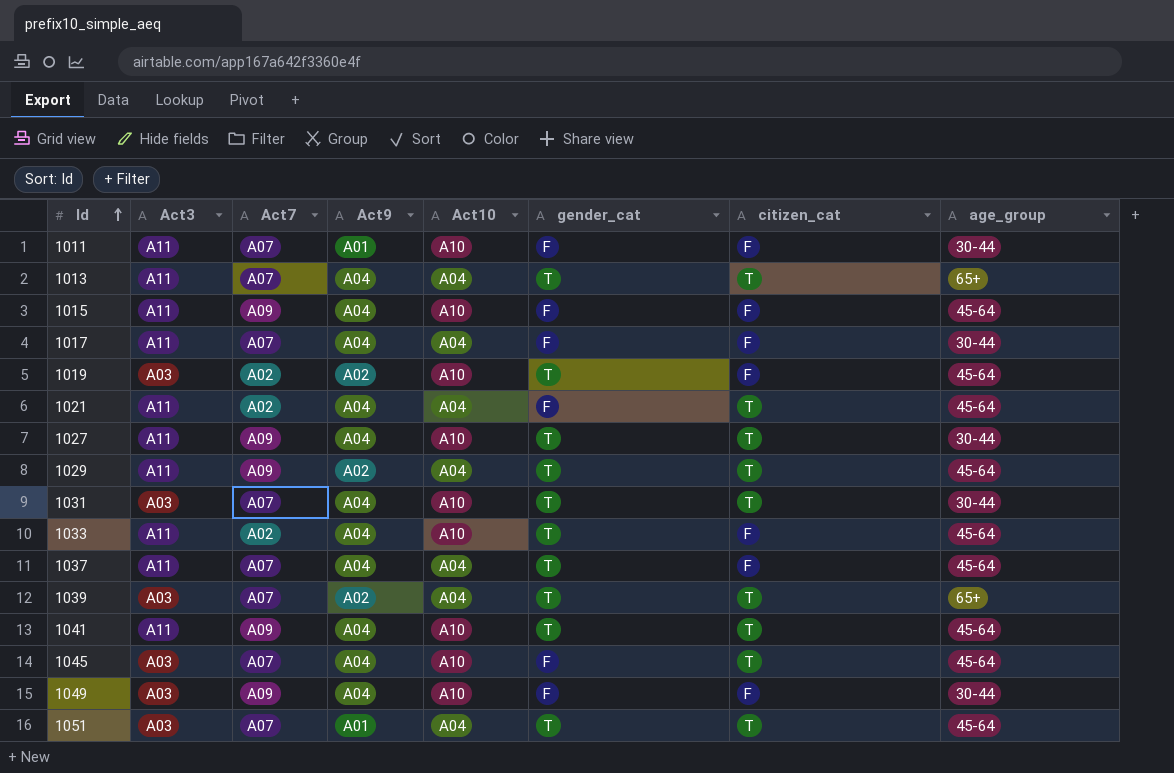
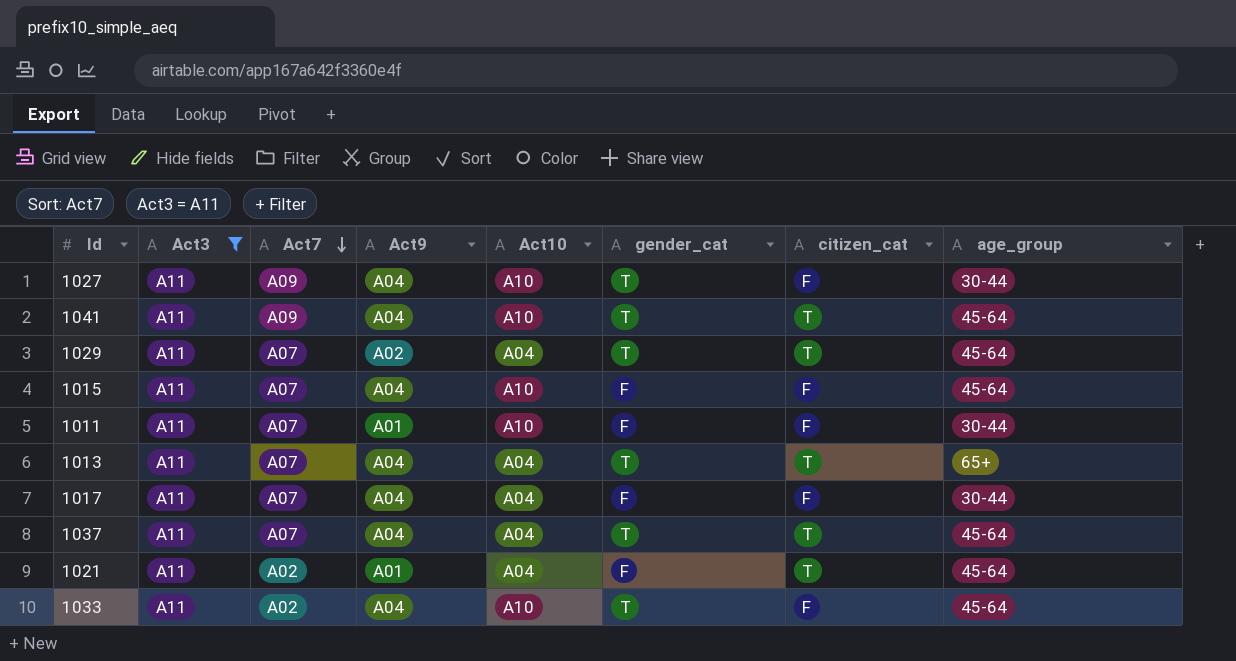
filter: none -> Act3 = A11
row order: Id ascending -> Act7 descending
1027 | citizen_cat: T -> F
1029 | Act7: A09 -> A07
1015 | Act7: A09 -> A07
1037 | citizen_cat: F -> T
1021 | Act9: A04 -> A01

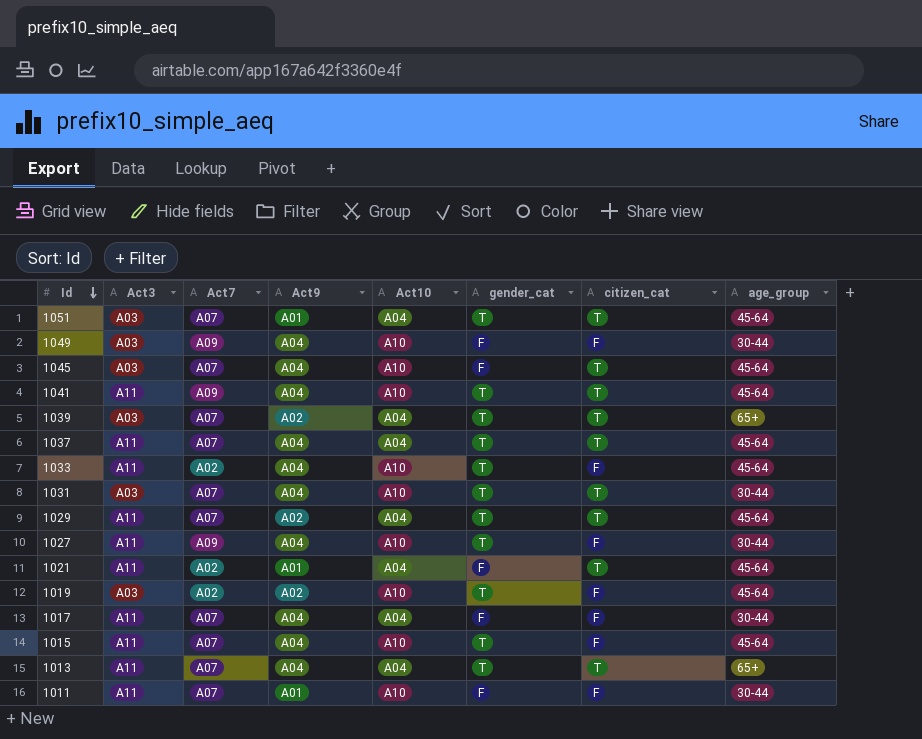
filter: Act3 = A11 -> none
row order: Act7 descending -> Id descending
1015 | gender_cat: F -> T

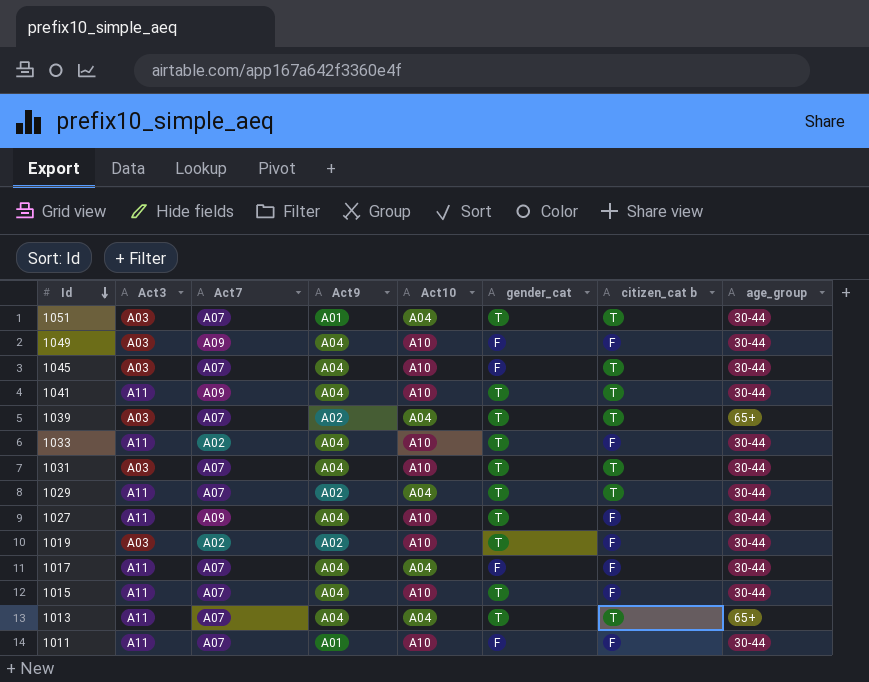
column name: citizen_cat -> citizen_cat b
row 1037: A11 | A07 | A04 | A04 | T | T | 45-64 -> none
row 1021: A11 | A02 | A01 | A04 | F | T | 45-64 -> none
1051 | age_group: 45-64 -> 30-44
1045 | age_group: 45-64 -> 30-44
1041 | age_group: 45-64 -> 30-44
1033 | age_group: 45-64 -> 30-44
1029 | age_group: 45-64 -> 30-44
1019 | age_group: 45-64 -> 30-44
1015 | age_group: 45-64 -> 30-44

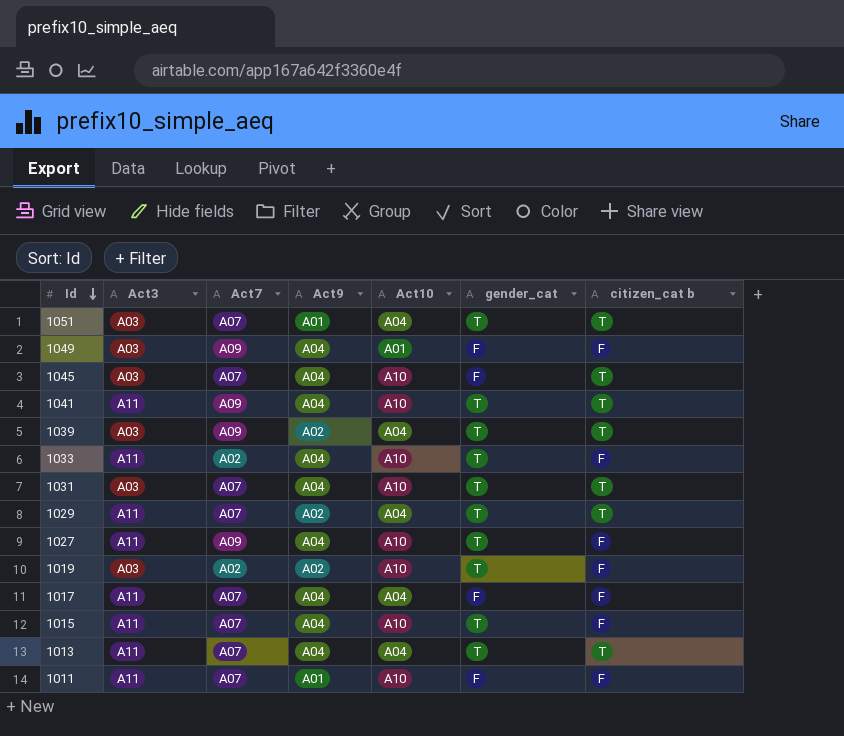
column age_group | position: 8 -> none
1049 | Act10: A10 -> A01
1039 | Act7: A07 -> A09

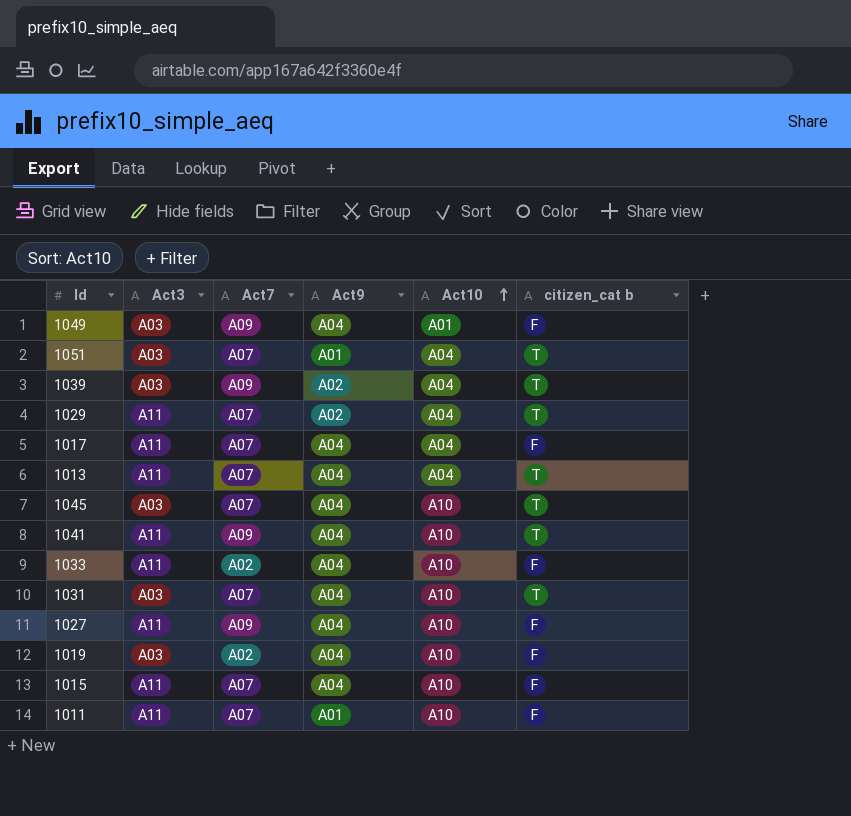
row order: Id descending -> Act10 ascending
column gender_cat | position: 6 -> none
1019 | Act9: A02 -> A04

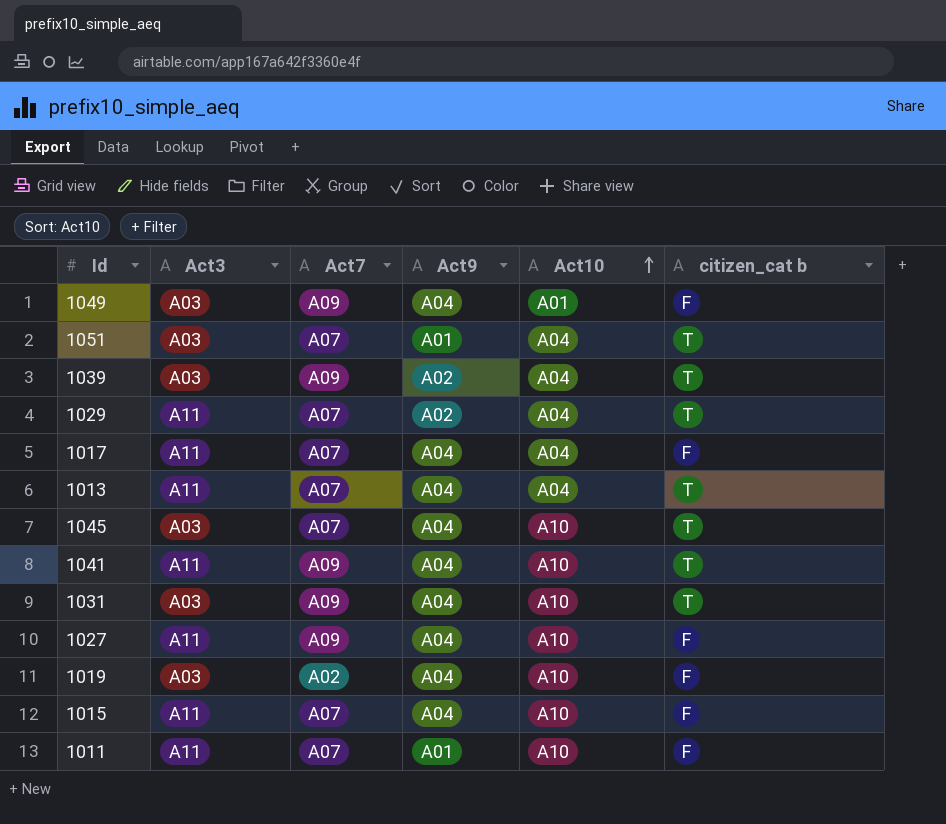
row 1033: A11 | A02 | A04 | A10 | F -> none
1031 | Act7: A07 -> A09

